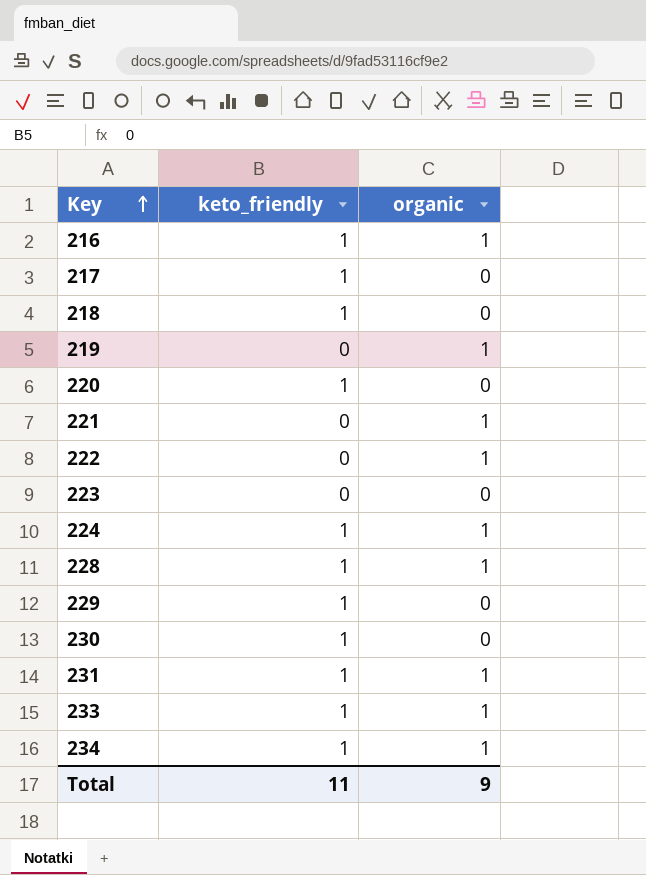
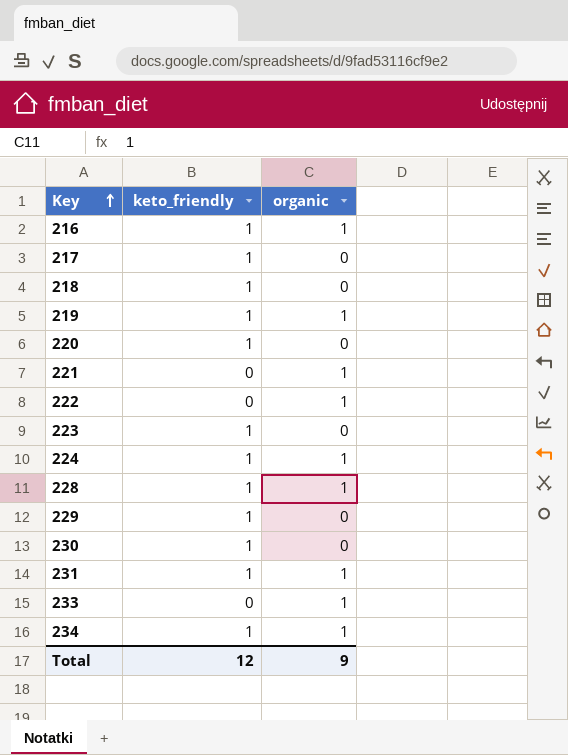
219 | keto_friendly: 0 -> 1
223 | keto_friendly: 0 -> 1
233 | keto_friendly: 1 -> 0
Total | keto_friendly: 11 -> 12

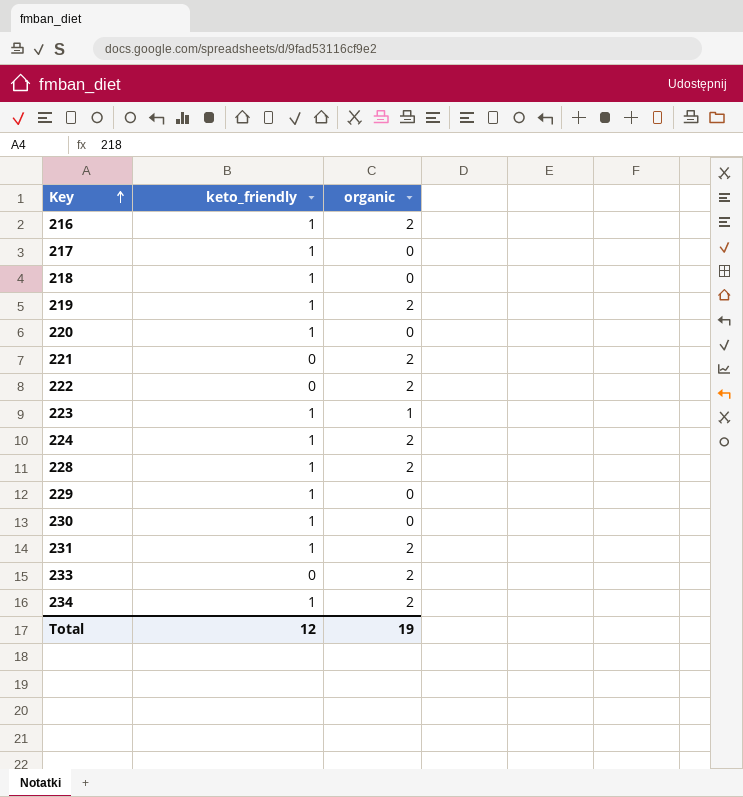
216 | organic: 1 -> 2
219 | organic: 1 -> 2
221 | organic: 1 -> 2
222 | organic: 1 -> 2
223 | organic: 0 -> 1
224 | organic: 1 -> 2
228 | organic: 1 -> 2
231 | organic: 1 -> 2
233 | organic: 1 -> 2
234 | organic: 1 -> 2
Total | organic: 9 -> 19

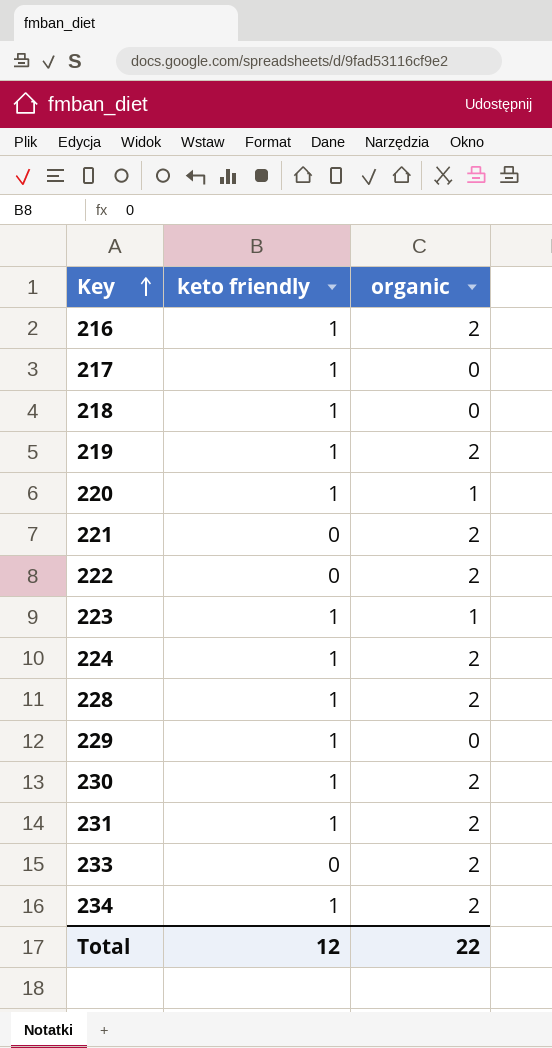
column name: keto_friendly -> keto friendly
220 | organic: 0 -> 1
230 | organic: 0 -> 2
Total | organic: 19 -> 22

